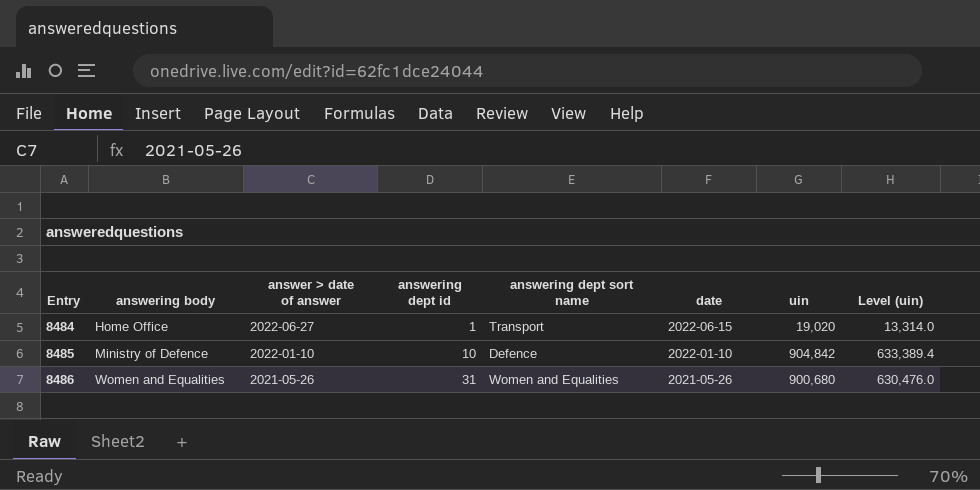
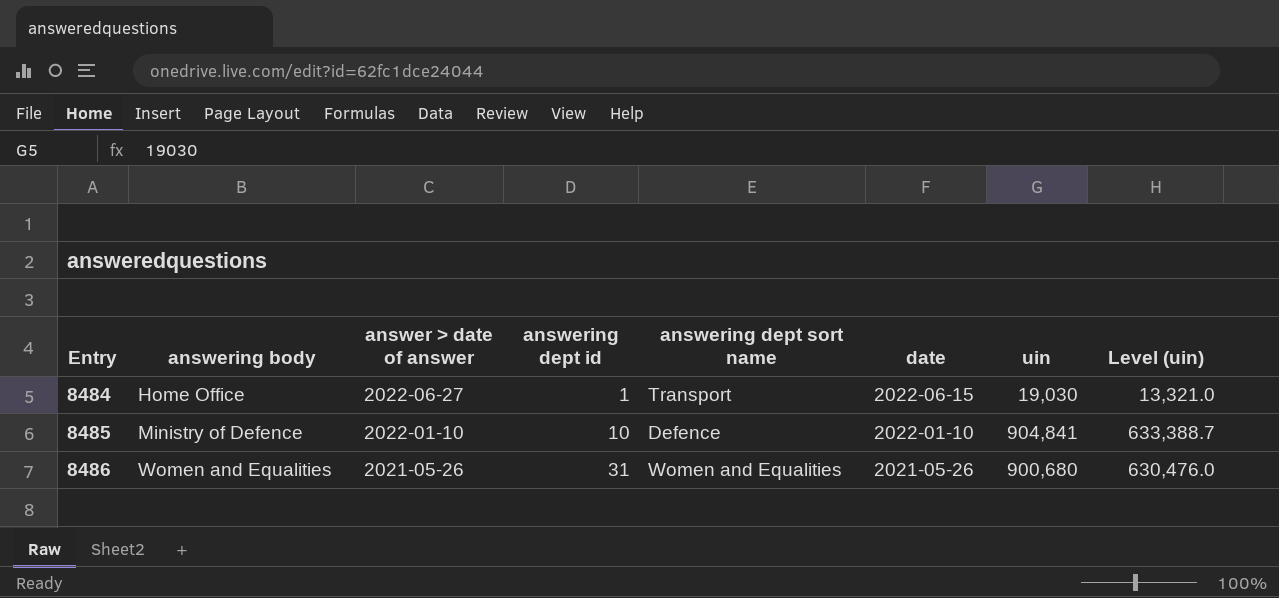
8484 | uin: 19,020 -> 19,030
8484 | Level (uin): 13,314.0 -> 13,321.0
8485 | uin: 904,842 -> 904,841
8485 | Level (uin): 633,389.4 -> 633,388.7

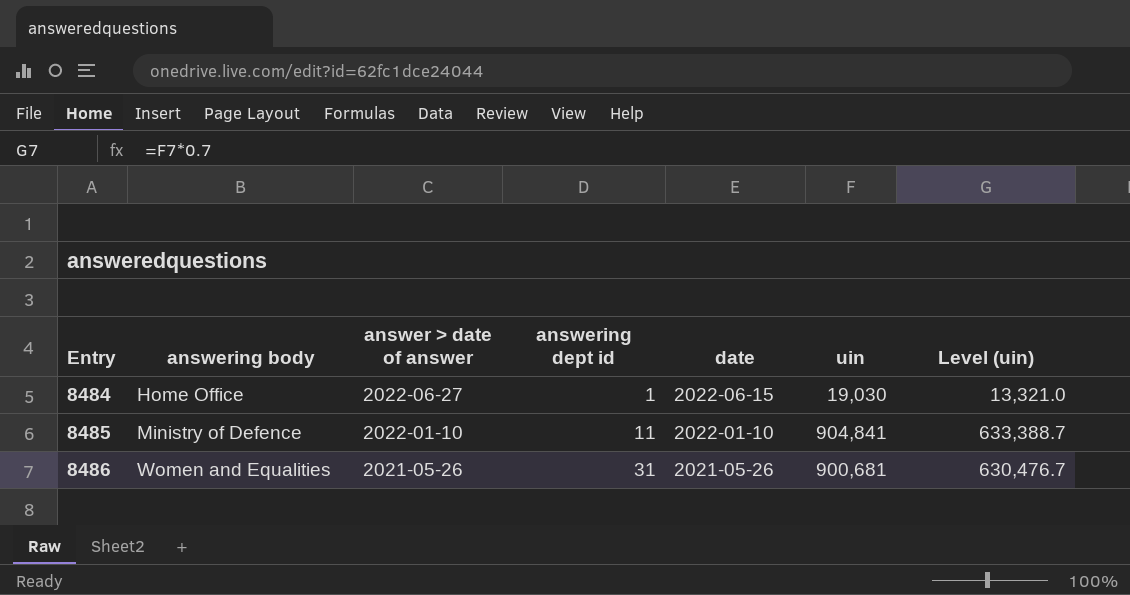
column answering dept sort name | position: 5 -> none
8485 | answering dept id: 10 -> 11
8486 | uin: 900,680 -> 900,681
8486 | Level (uin): 630,476.0 -> 630,476.7

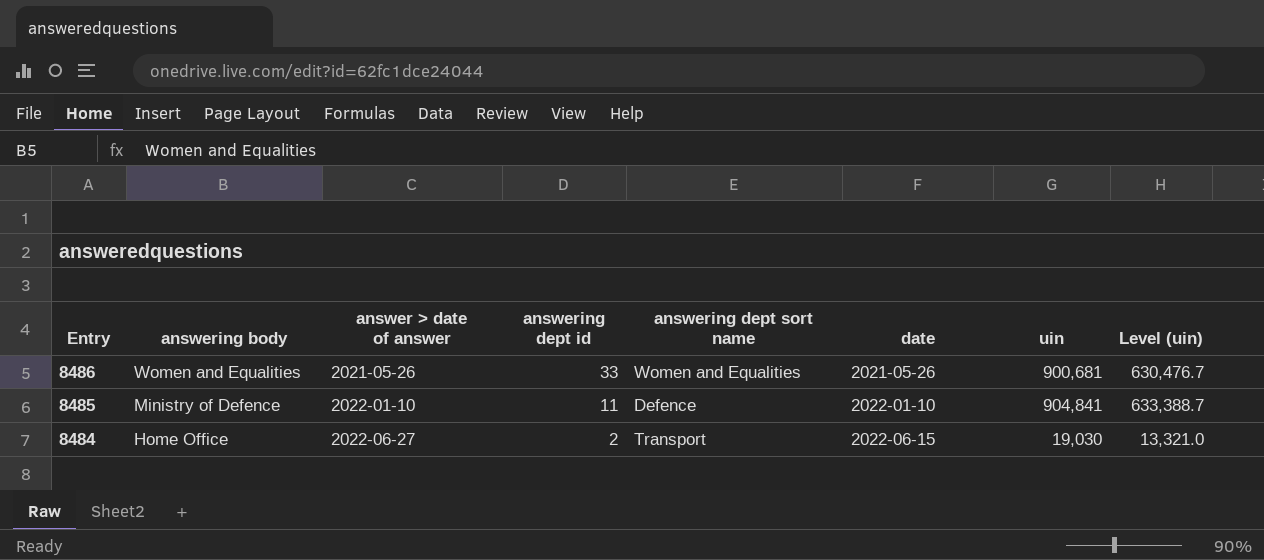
row order: Entry ascending -> Entry descending
column answering dept sort name | position: none -> 5
8486 | answering dept id: 31 -> 33
8484 | answering dept id: 1 -> 2

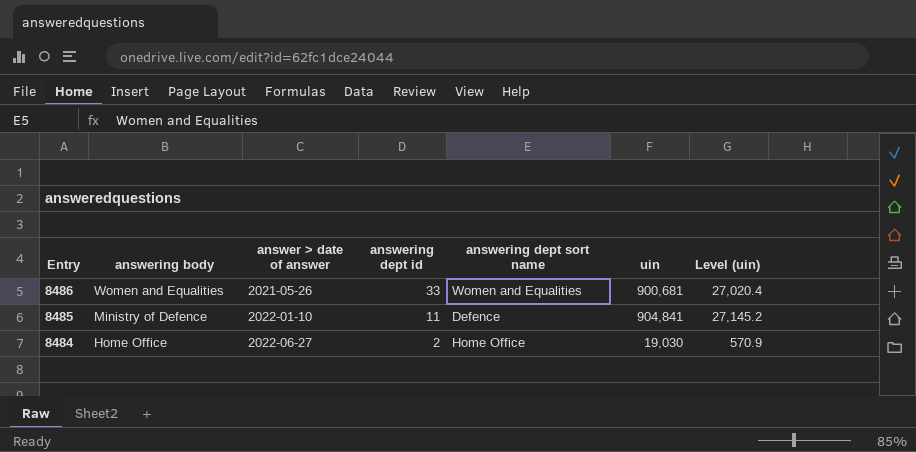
column date | position: 6 -> none
column Level (uin) | formula: [uin] * 0.7 -> [uin] * 0.03
8484 | answering dept sort name: Transport -> Home Office

